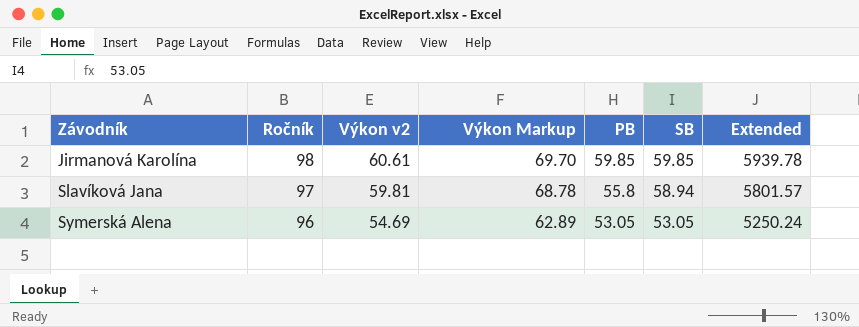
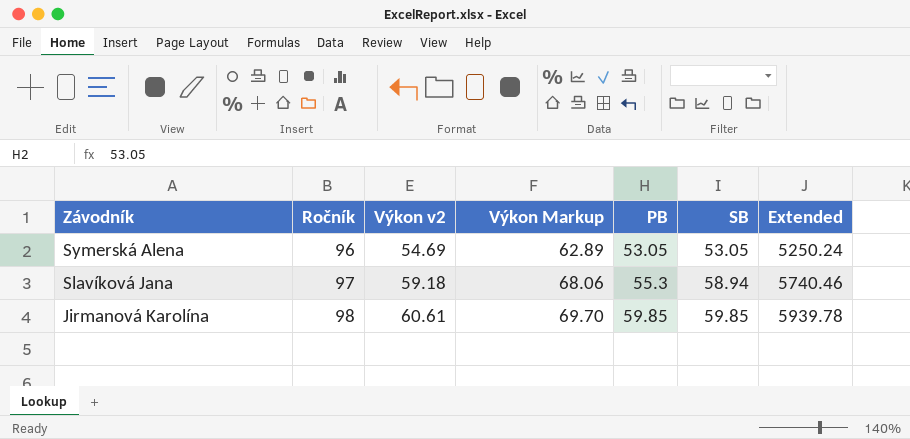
row order: Závodník ascending -> Závodník descending
Slavíková Jana | Výkon v2: 59.81 -> 59.18
Slavíková Jana | Výkon Markup: 68.78 -> 68.06
Slavíková Jana | PB: 55.8 -> 55.3
Slavíková Jana | Extended: 5801.57 -> 5740.46

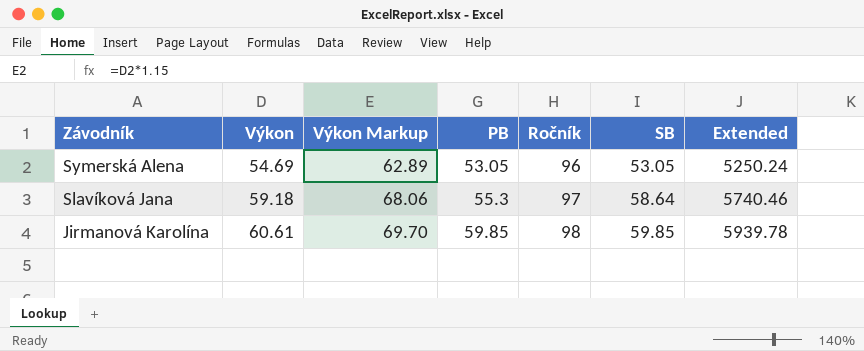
column name: Výkon v2 -> Výkon
column Ročník | position: 2 -> 5
Slavíková Jana | SB: 58.94 -> 58.64

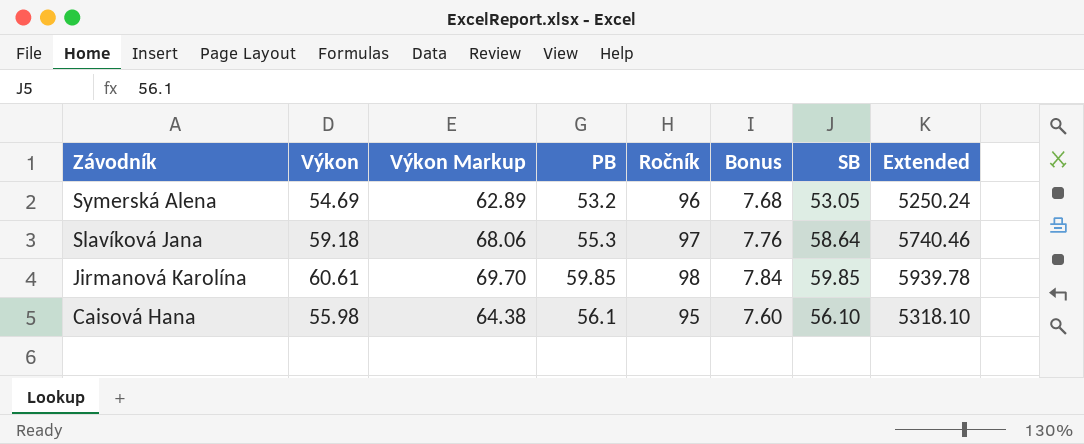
column Bonus | formula: none -> [Ročník] * 0.08
Symerská Alena | PB: 53.05 -> 53.2
row Caisová Hana: none -> 55.98 | 64.38 | 56.1 | 95 | 7.60 | 56.10 | 5318.10

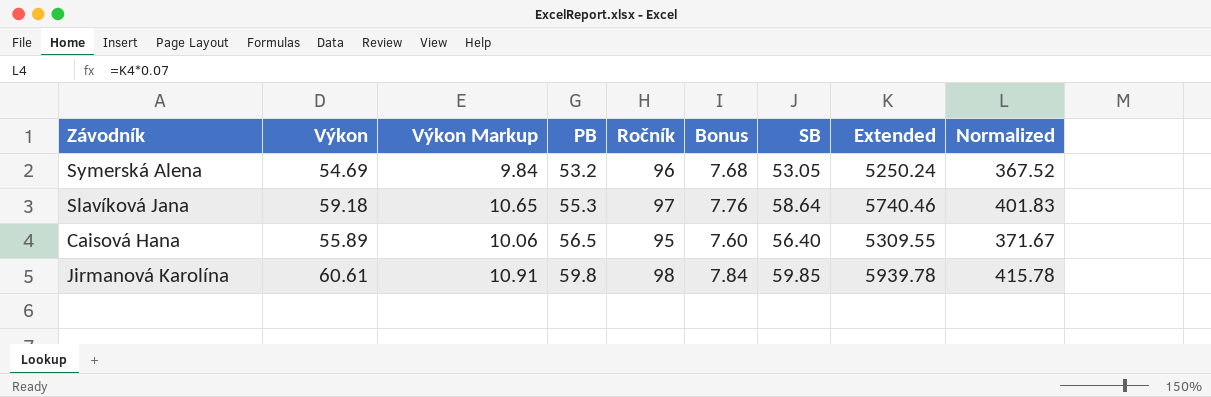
row order: Závodník descending -> PB ascending
column Výkon Markup | formula: [Výkon] * 1.15 -> [Výkon] * 0.18
column Normalized | formula: none -> [Extended] * 0.07
Caisová Hana | Výkon: 55.98 -> 55.89
Caisová Hana | PB: 56.1 -> 56.5
Caisová Hana | SB: 56.10 -> 56.40
Caisová Hana | Extended: 5318.10 -> 5309.55
Jirmanová Karolína | PB: 59.85 -> 59.8

